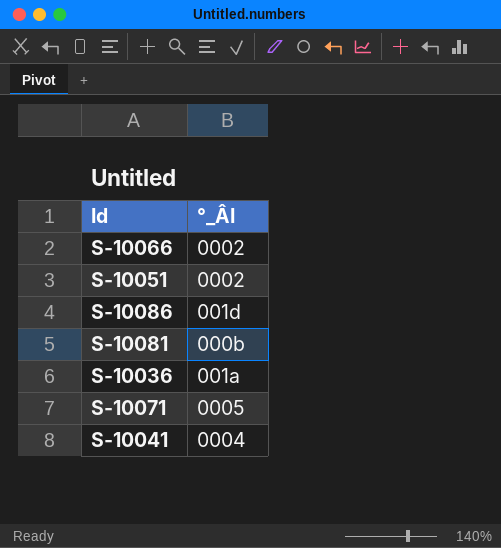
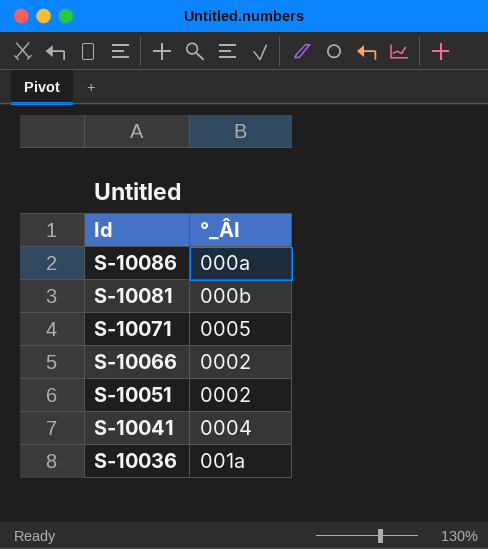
row order: none -> Id descending
S-10086 | °_ÂI: 001d -> 000a

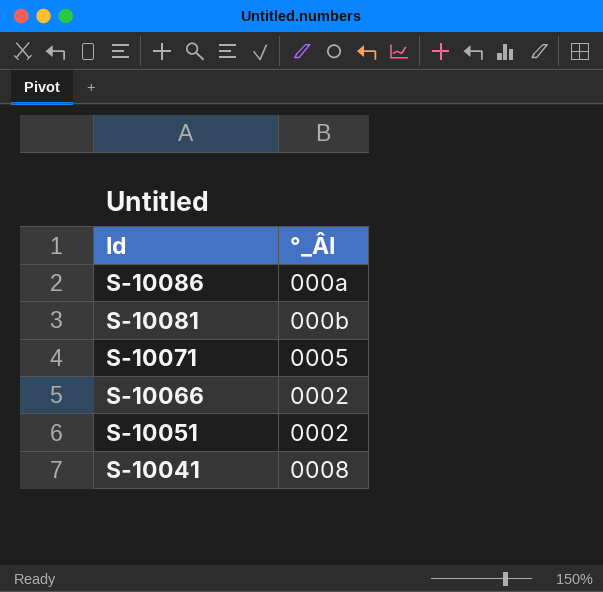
row S-10036: 001a -> none
S-10041 | °_ÂI: 0004 -> 0008

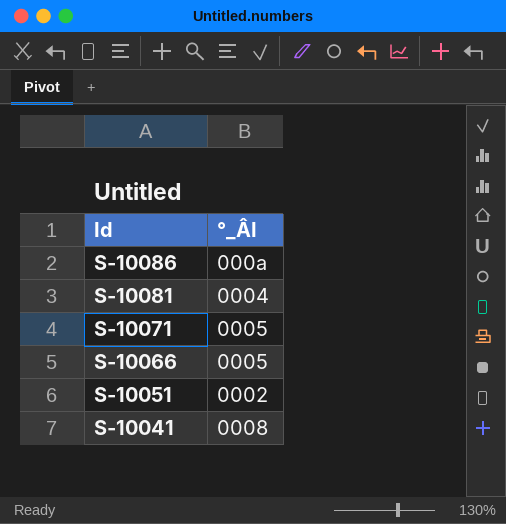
S-10081 | °_ÂI: 000b -> 0004
S-10066 | °_ÂI: 0002 -> 0005

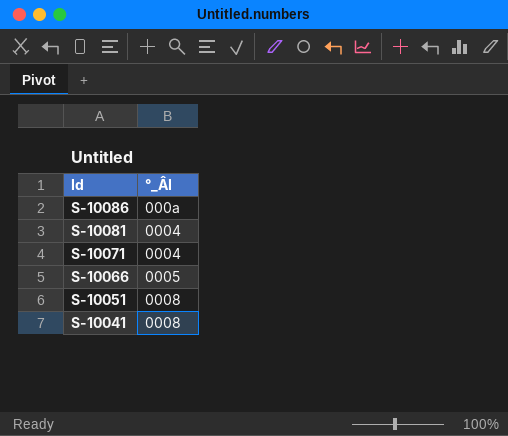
S-10071 | °_ÂI: 0005 -> 0004
S-10051 | °_ÂI: 0002 -> 0008

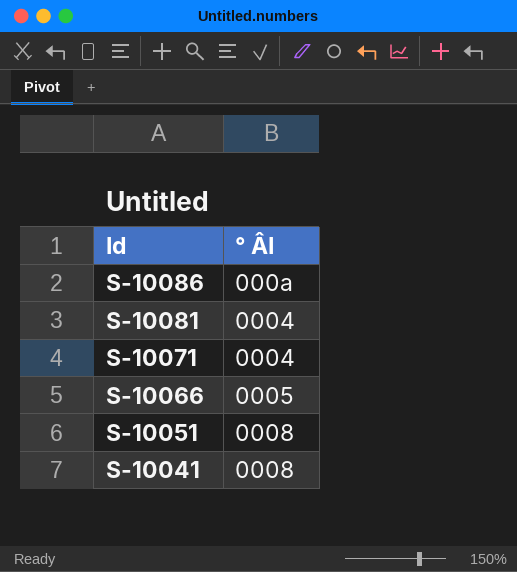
column name: °_ÂI -> ° ÂI

